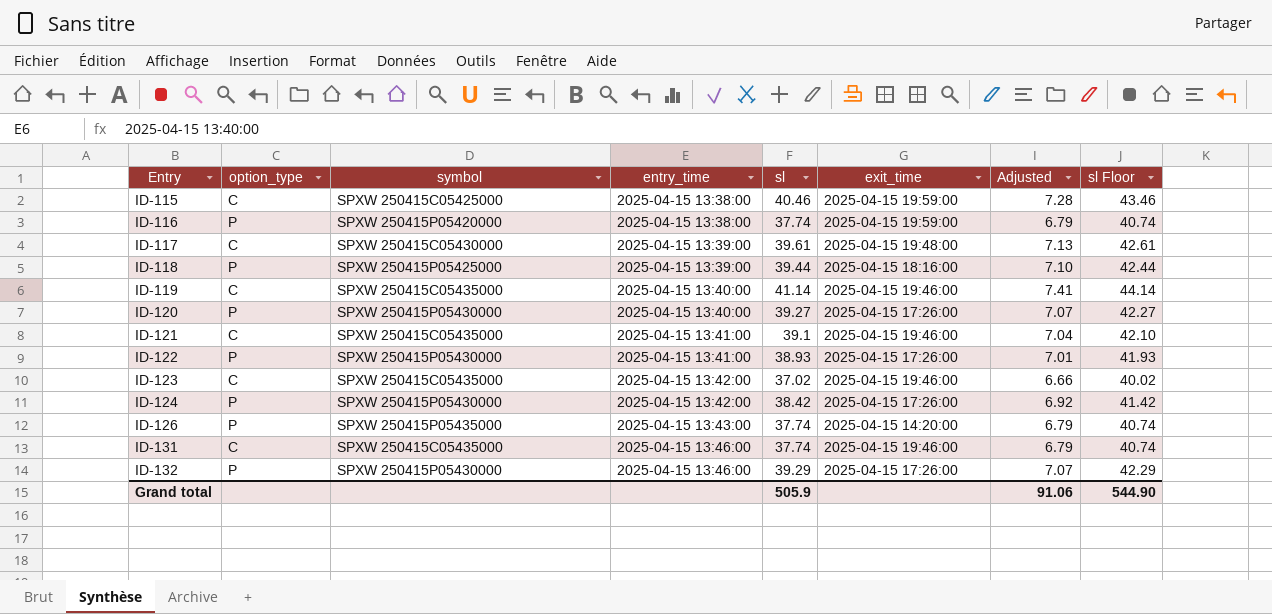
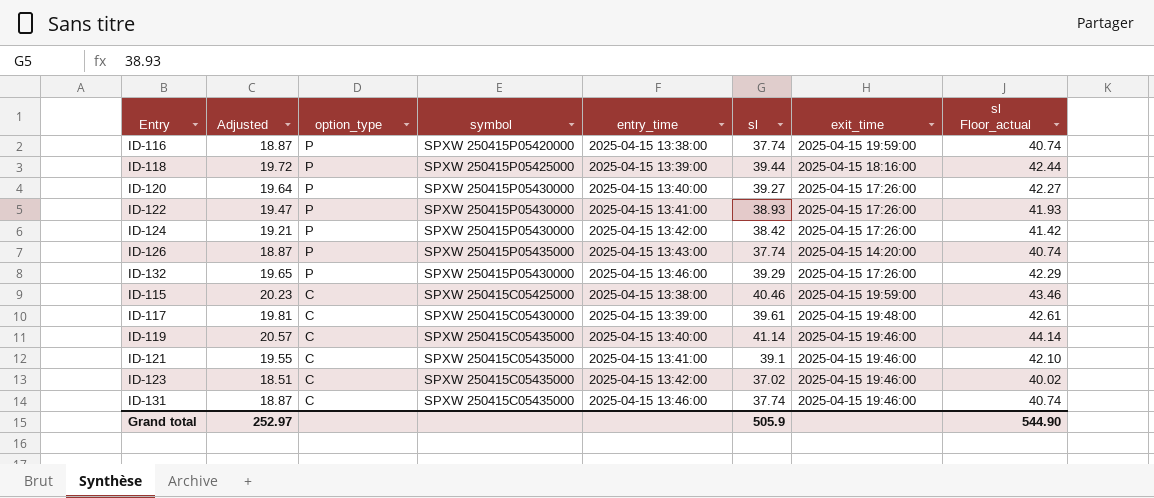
row order: Entry ascending -> option_type descending
column Adjusted | formula: [sl] * 0.18 -> [sl] * 0.5
column Adjusted | position: 7 -> 2
column name: sl Floor -> sl Floor_actual
Grand total | Adjusted: 91.06 -> 252.97

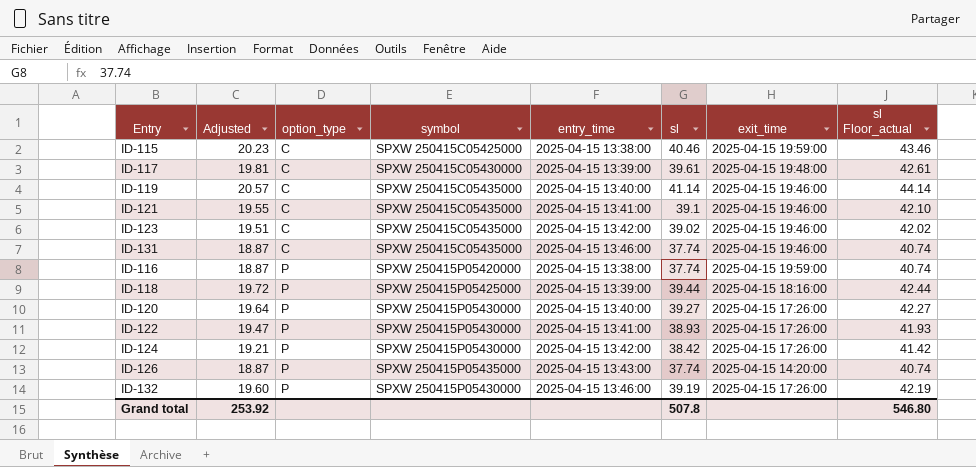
row order: option_type descending -> option_type ascending
ID-123 | Adjusted: 18.51 -> 19.51
ID-123 | sl: 37.02 -> 39.02
ID-123 | sl Floor_actual: 40.02 -> 42.02
ID-132 | Adjusted: 19.65 -> 19.60
ID-132 | sl: 39.29 -> 39.19
ID-132 | sl Floor_actual: 42.29 -> 42.19
Grand total | Adjusted: 252.97 -> 253.92
Grand total | sl: 505.9 -> 507.8
Grand total | sl Floor_actual: 544.90 -> 546.80

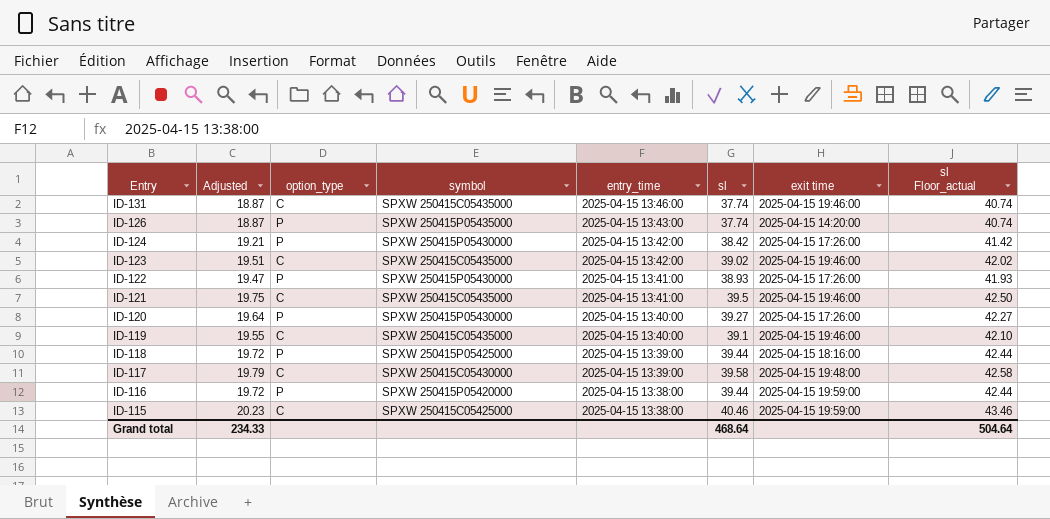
row order: option_type ascending -> Entry descending
column name: exit_time -> exit time
row ID-132: 19.60 | P | SPXW 250415P05430000 | 2025-04-15 13:46:00 | 39.19 | 2025-04-15 17:26:00 | 42.19 -> none
ID-121 | Adjusted: 19.55 -> 19.75
ID-121 | sl: 39.1 -> 39.5
ID-121 | sl Floor_actual: 42.10 -> 42.50
ID-119 | Adjusted: 20.57 -> 19.55
ID-119 | sl: 41.14 -> 39.1
ID-119 | sl Floor_actual: 44.14 -> 42.10
ID-117 | Adjusted: 19.81 -> 19.79
ID-117 | sl: 39.61 -> 39.58
ID-117 | sl Floor_actual: 42.61 -> 42.58
ID-116 | Adjusted: 18.87 -> 19.72
ID-116 | sl: 37.74 -> 39.44
ID-116 | sl Floor_actual: 40.74 -> 42.44
Grand total | Adjusted: 253.92 -> 234.33
Grand total | sl: 507.8 -> 468.64
Grand total | sl Floor_actual: 546.80 -> 504.64

